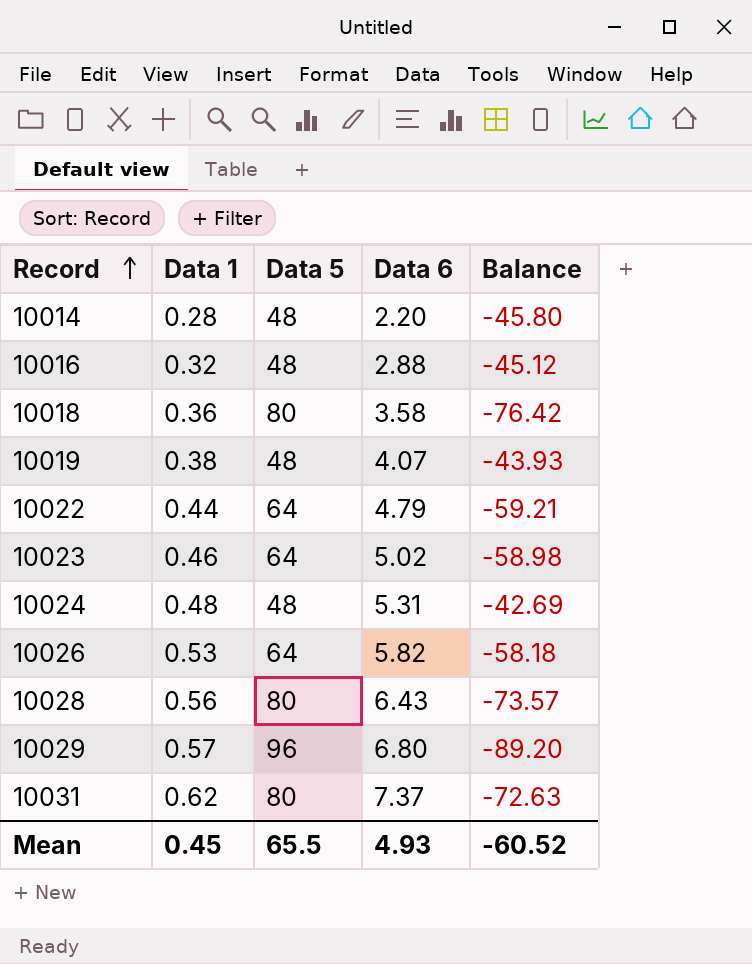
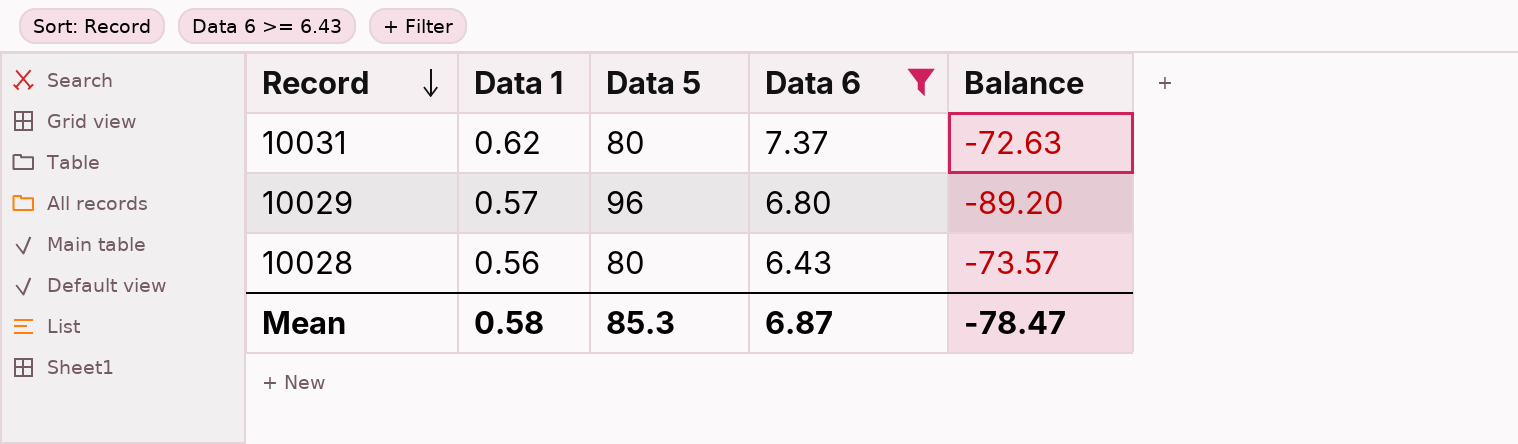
filter: none -> Data 6 >= 6.43
row order: Record ascending -> Record descending
Mean | Data 1: 0.45 -> 0.58
Mean | Data 5: 65.5 -> 85.3
Mean | Data 6: 4.93 -> 6.87
Mean | Balance: -60.52 -> -78.47

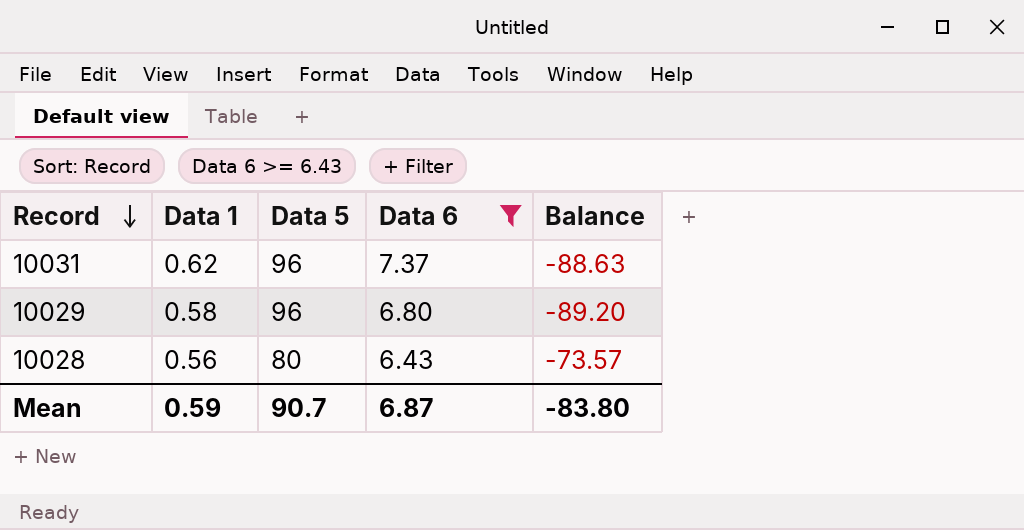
10031 | Data 5: 80 -> 96
10031 | Balance: -72.63 -> -88.63
10029 | Data 1: 0.57 -> 0.58
Mean | Data 1: 0.58 -> 0.59
Mean | Data 5: 85.3 -> 90.7
Mean | Balance: -78.47 -> -83.80

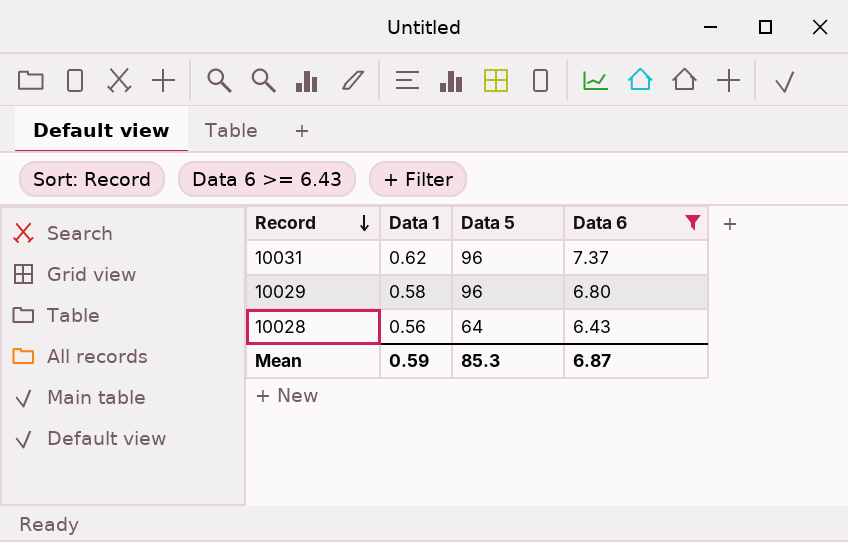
column Balance | formula: [Data 6] - [Data 5] -> none
10028 | Data 5: 80 -> 64
Mean | Data 5: 90.7 -> 85.3

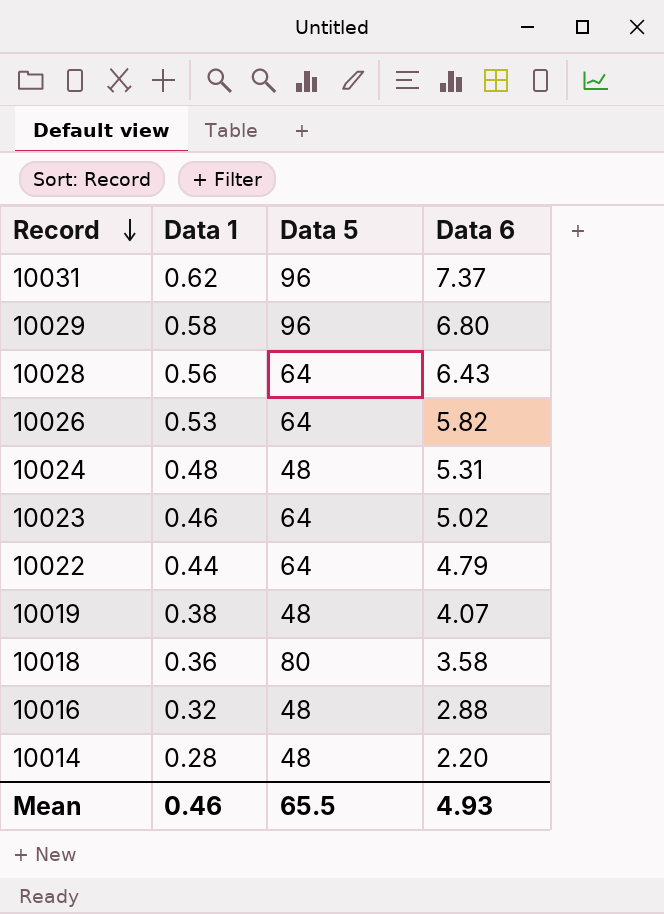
filter: Data 6 >= 6.43 -> none
Mean | Data 1: 0.59 -> 0.46
Mean | Data 5: 85.3 -> 65.5
Mean | Data 6: 6.87 -> 4.93

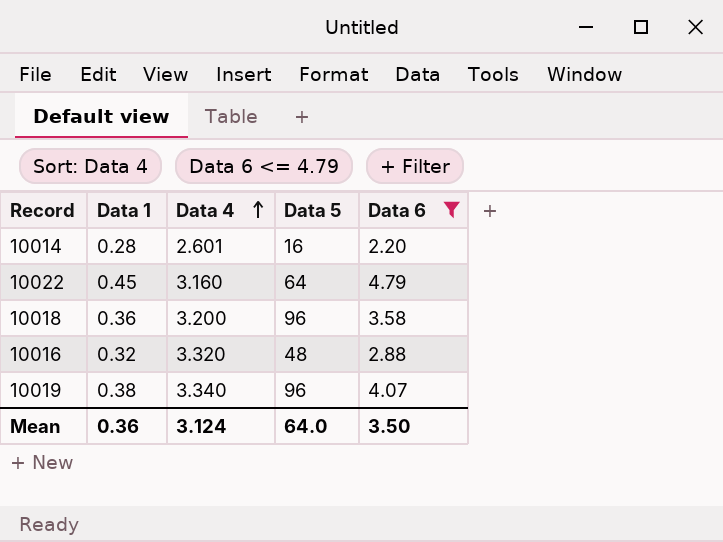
filter: none -> Data 6 <= 4.79
row order: Record descending -> Data 4 ascending
column Data 4 | position: none -> 3
10014 | Data 5: 48 -> 16
10022 | Data 1: 0.44 -> 0.45
10018 | Data 5: 80 -> 96
10019 | Data 5: 48 -> 96
Mean | Data 1: 0.46 -> 0.36
Mean | Data 5: 65.5 -> 64.0
Mean | Data 6: 4.93 -> 3.50

